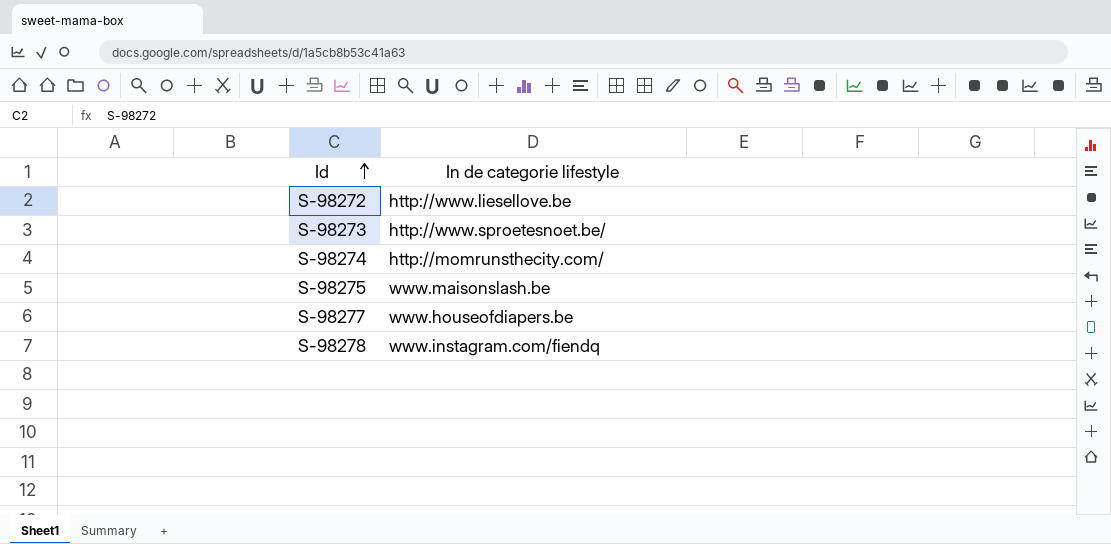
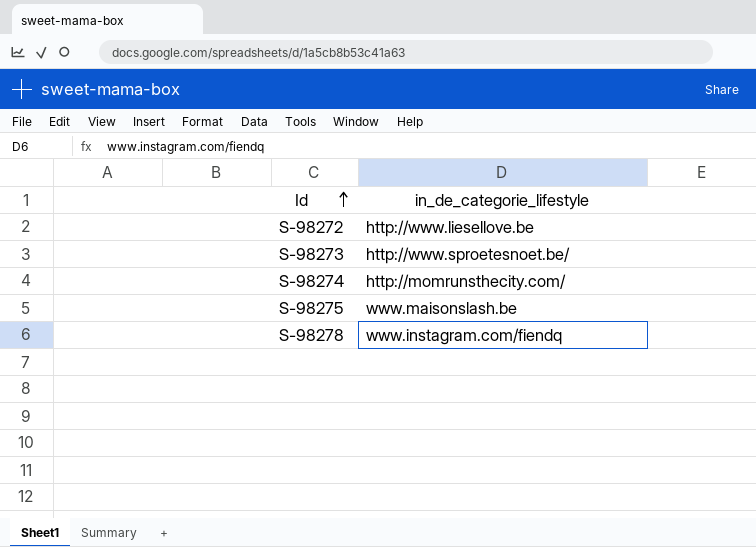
column name: In de categorie lifestyle -> in_de_categorie_lifestyle
row S-98277: www.houseofdiapers.be -> none

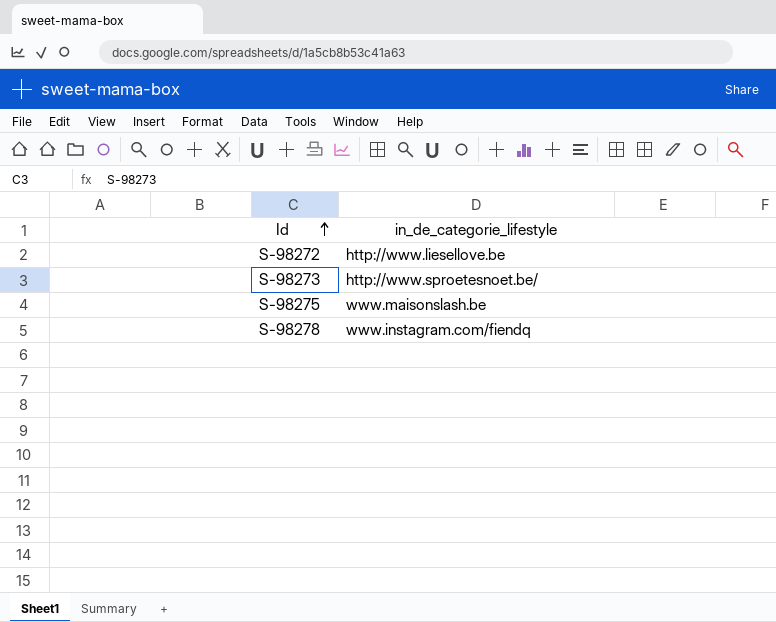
row S-98274: http://momrunsthecity.com/ -> none

